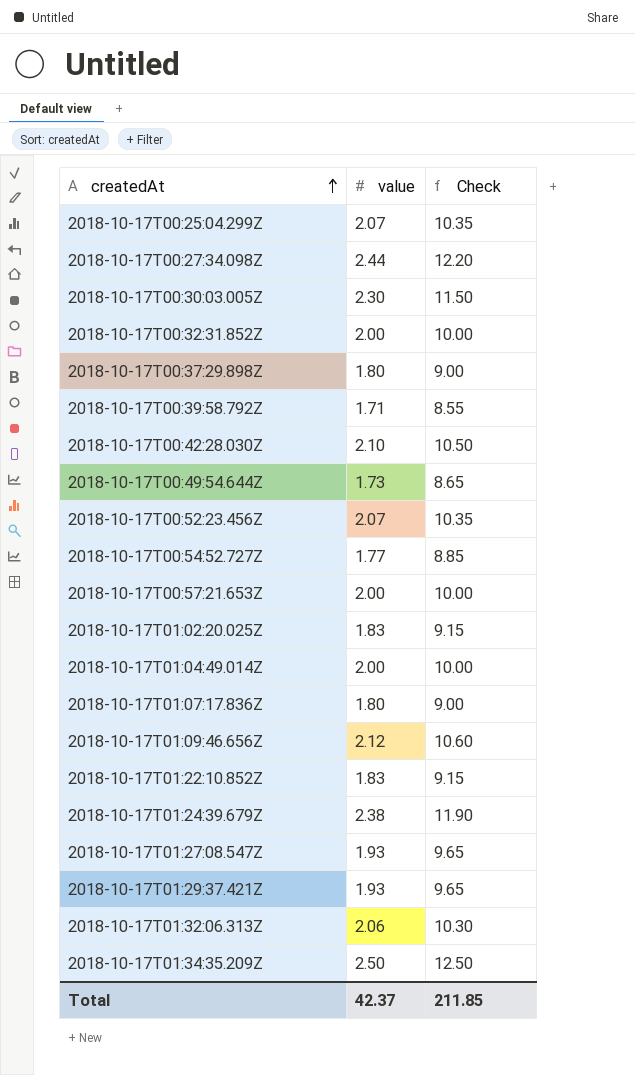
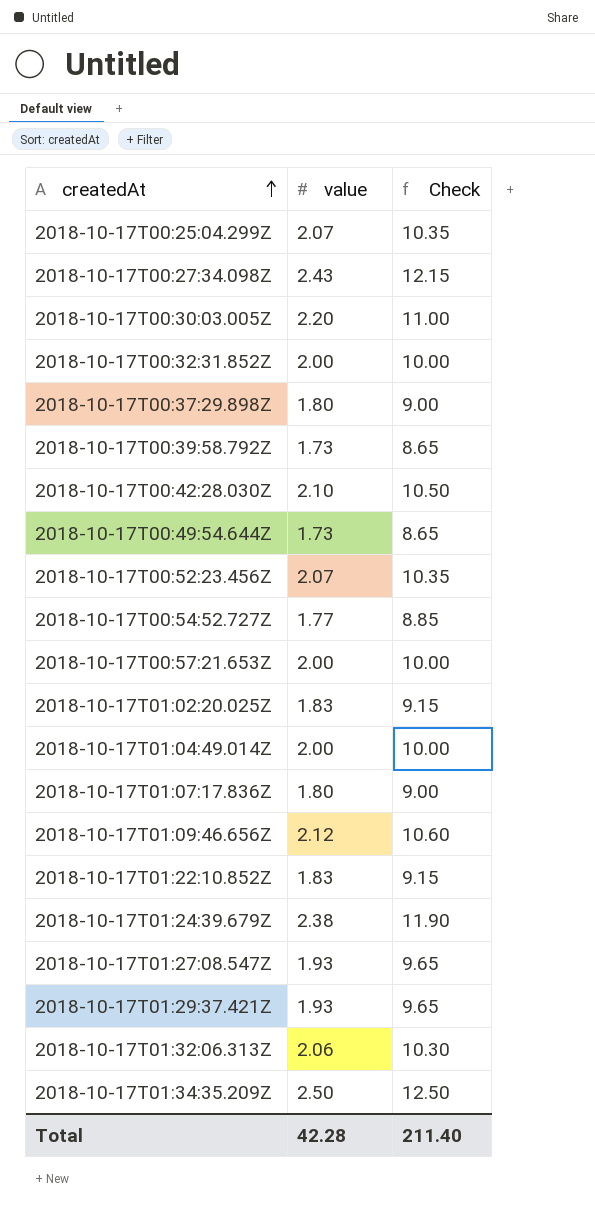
2018-10-17T00:27:34.098Z | value: 2.44 -> 2.43
2018-10-17T00:27:34.098Z | Check: 12.20 -> 12.15
2018-10-17T00:30:03.005Z | value: 2.30 -> 2.20
2018-10-17T00:30:03.005Z | Check: 11.50 -> 11.00
2018-10-17T00:39:58.792Z | value: 1.71 -> 1.73
2018-10-17T00:39:58.792Z | Check: 8.55 -> 8.65
Total | value: 42.37 -> 42.28
Total | Check: 211.85 -> 211.40

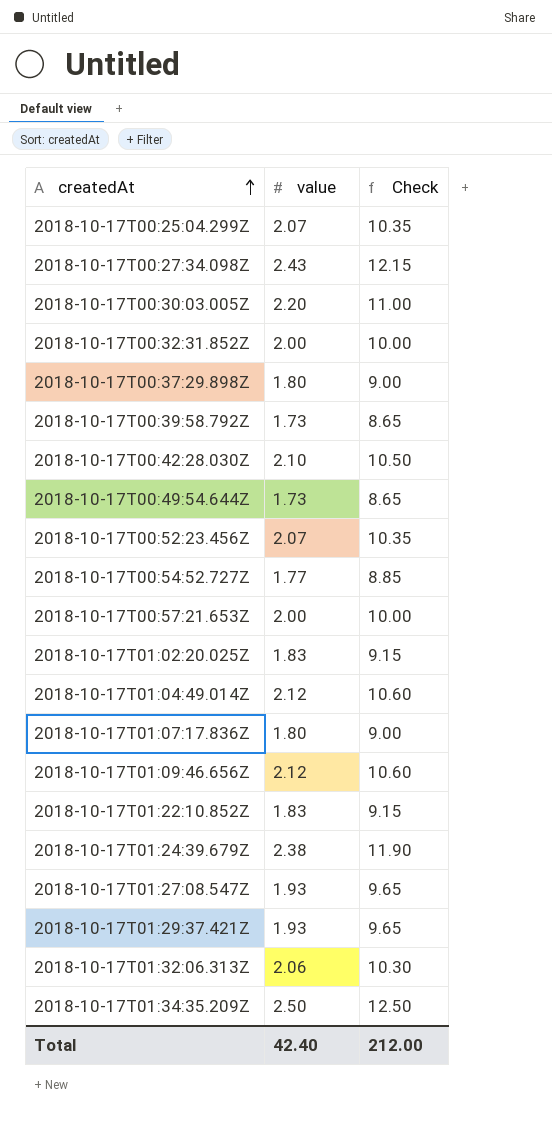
2018-10-17T01:04:49.014Z | value: 2.00 -> 2.12
2018-10-17T01:04:49.014Z | Check: 10.00 -> 10.60
Total | value: 42.28 -> 42.40
Total | Check: 211.40 -> 212.00

